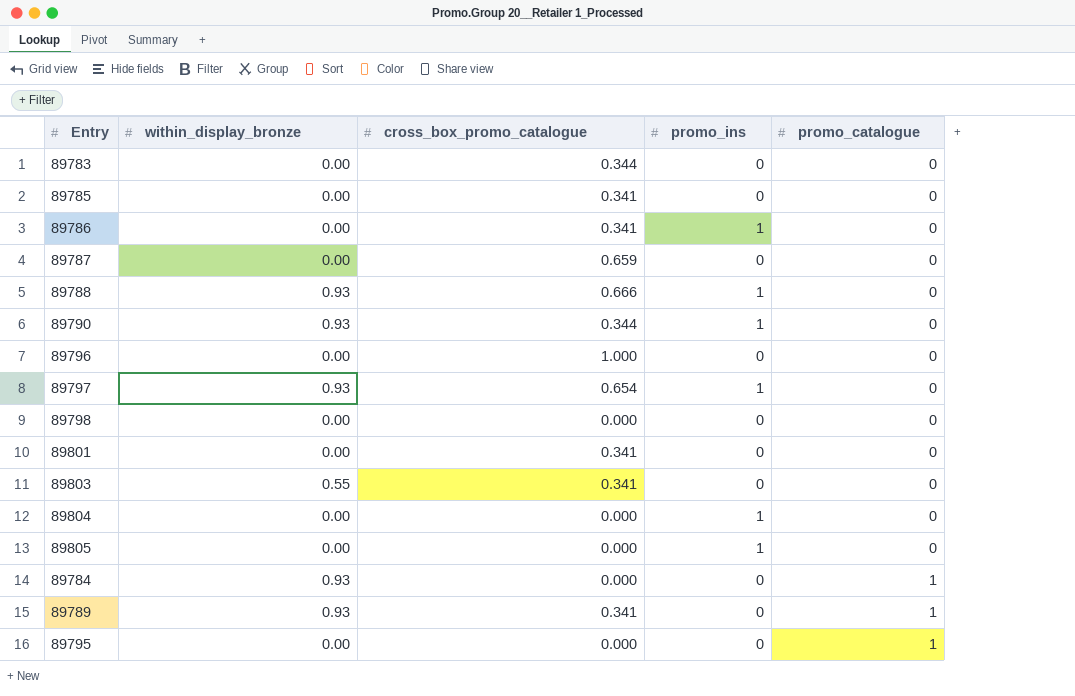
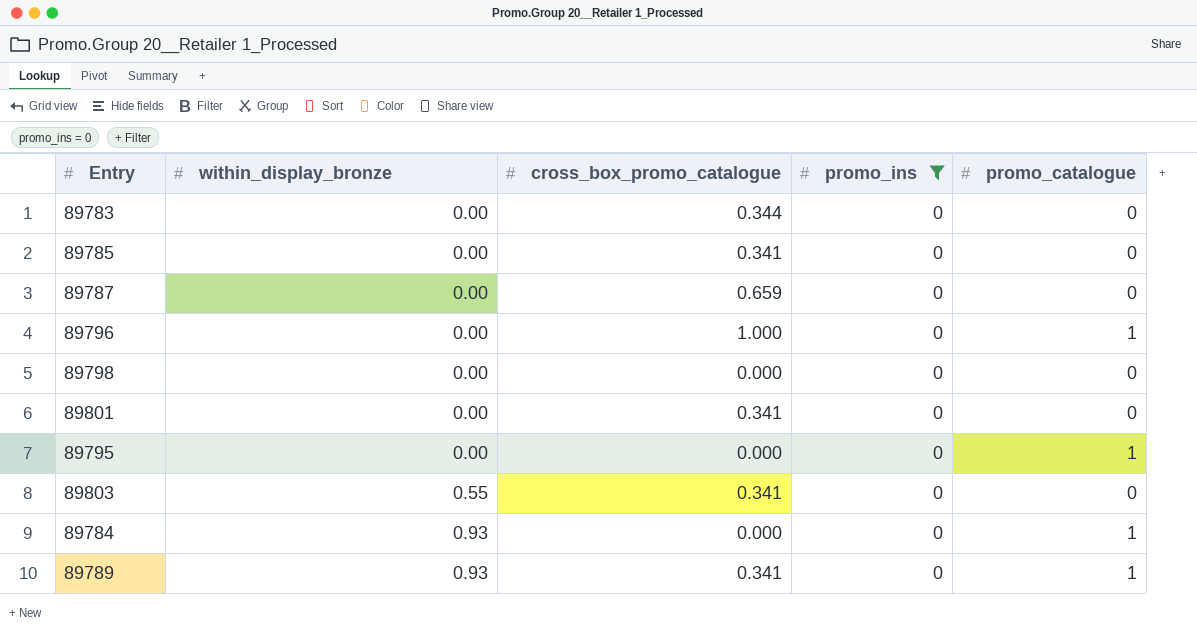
filter: none -> promo_ins = 0
row order: promo_catalogue ascending -> within_display_bronze ascending
89796 | promo_catalogue: 0 -> 1

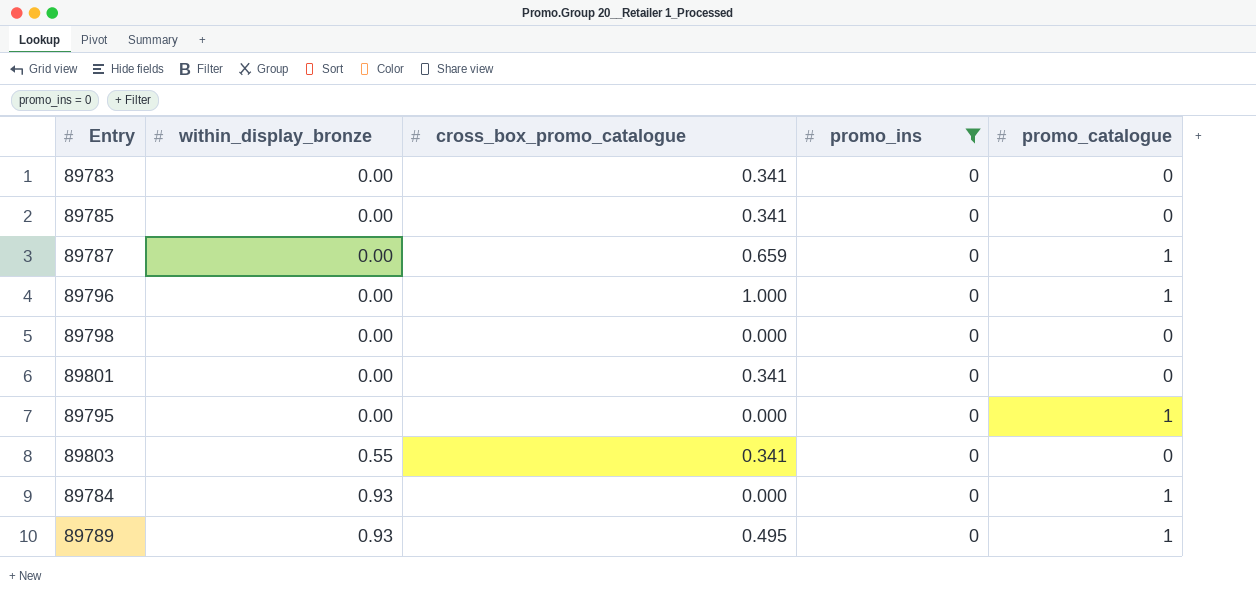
89783 | cross_box_promo_catalogue: 0.344 -> 0.341
89787 | promo_catalogue: 0 -> 1
89789 | cross_box_promo_catalogue: 0.341 -> 0.495

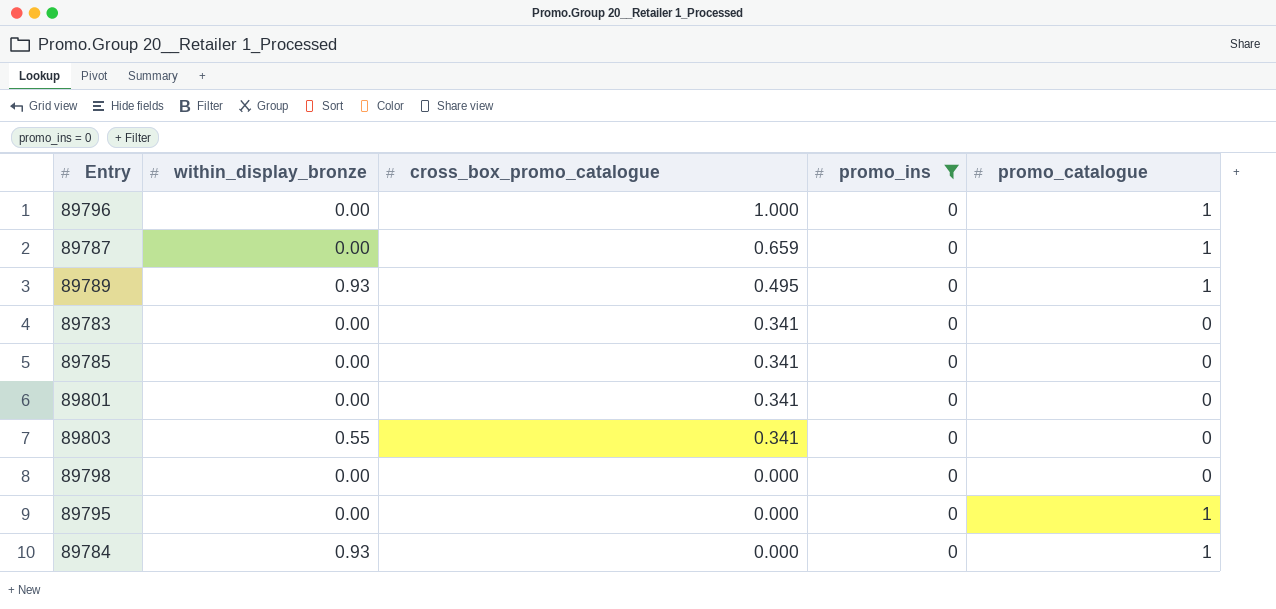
row order: within_display_bronze ascending -> cross_box_promo_catalogue descending

